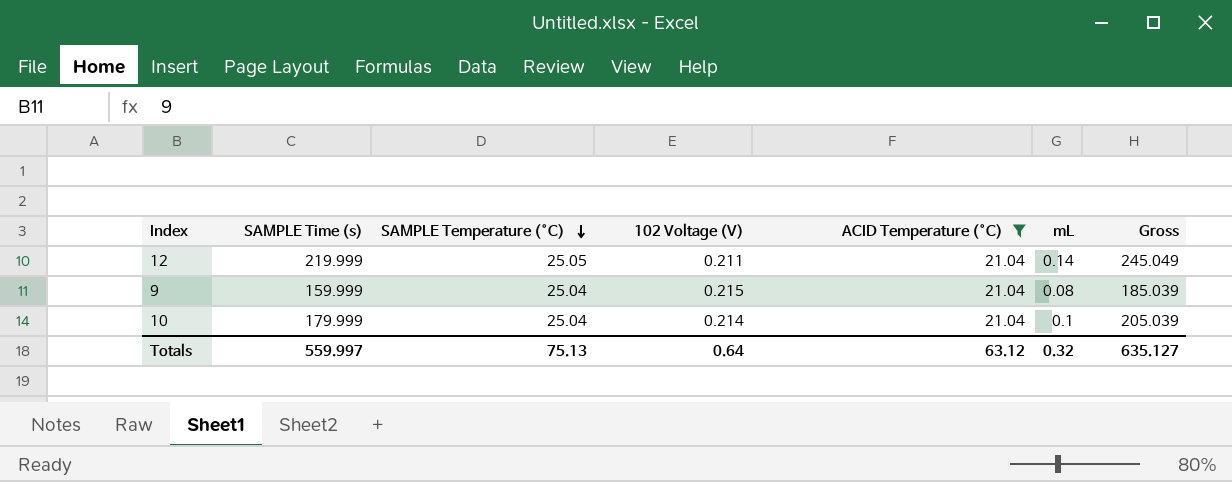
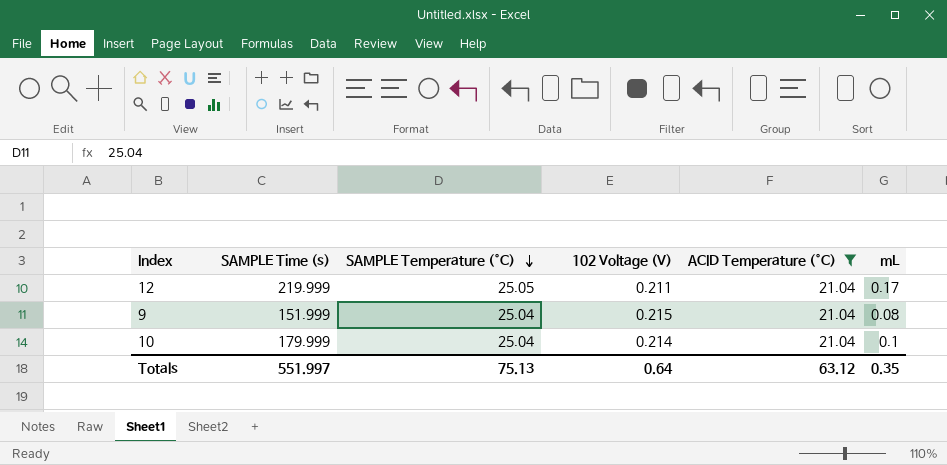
column Gross | formula: [SAMPLE Time (s)] + [SAMPLE Temperature (°C)] -> none
12 | mL: 0.14 -> 0.17
9 | SAMPLE Time (s): 159.999 -> 151.999
Totals | SAMPLE Time (s): 559.997 -> 551.997
Totals | mL: 0.32 -> 0.35

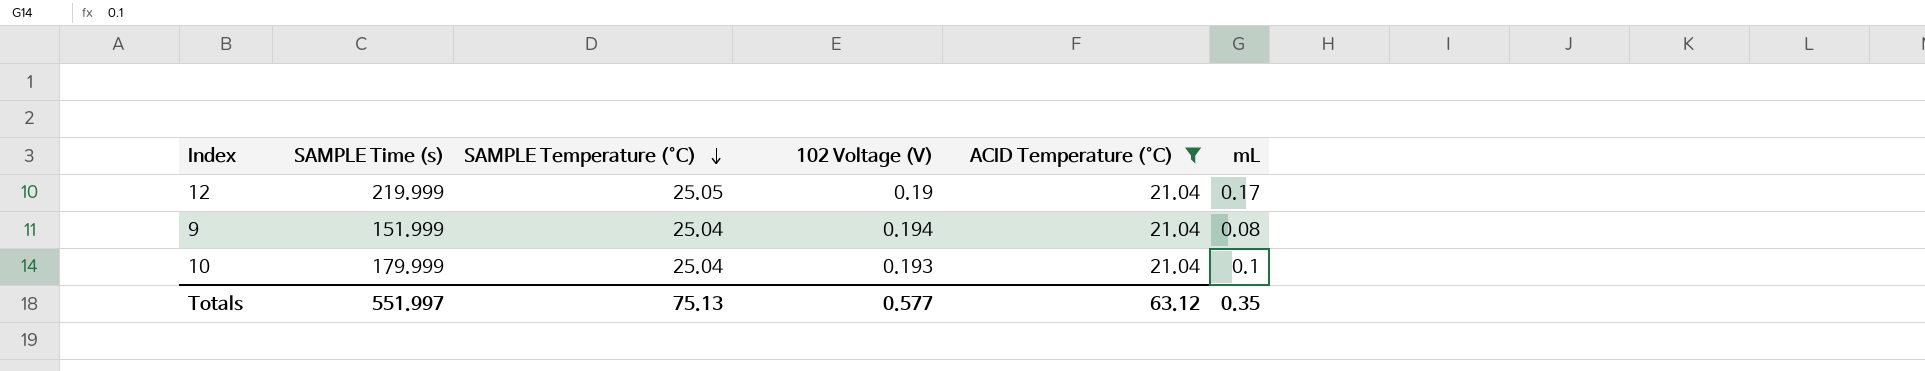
12 | 102 Voltage (V): 0.211 -> 0.19
9 | 102 Voltage (V): 0.215 -> 0.194
10 | 102 Voltage (V): 0.214 -> 0.193
Totals | 102 Voltage (V): 0.64 -> 0.577

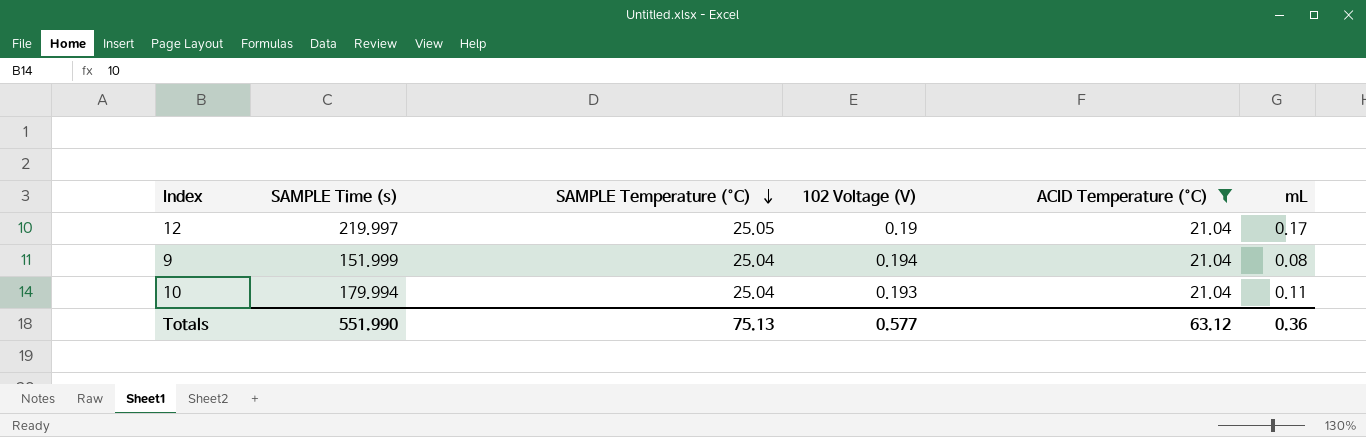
12 | SAMPLE Time (s): 219.999 -> 219.997
10 | SAMPLE Time (s): 179.999 -> 179.994
10 | mL: 0.1 -> 0.11
Totals | SAMPLE Time (s): 551.997 -> 551.990
Totals | mL: 0.35 -> 0.36

